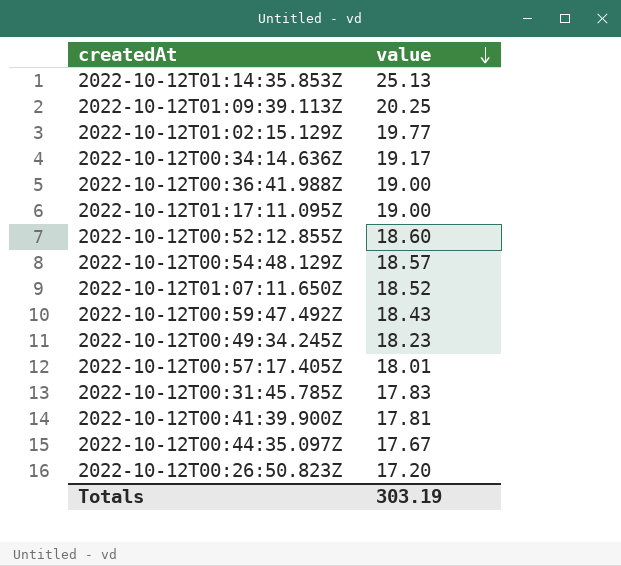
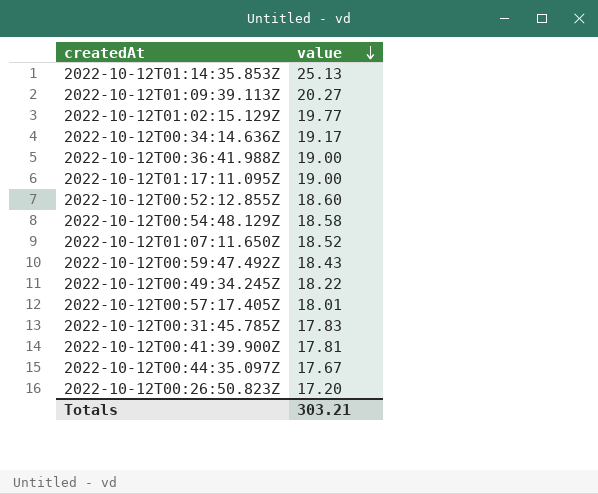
2022-10-12T01:09:39.113Z | value: 20.25 -> 20.27
2022-10-12T00:54:48.129Z | value: 18.57 -> 18.58
2022-10-12T00:49:34.245Z | value: 18.23 -> 18.22
Totals | value: 303.19 -> 303.21

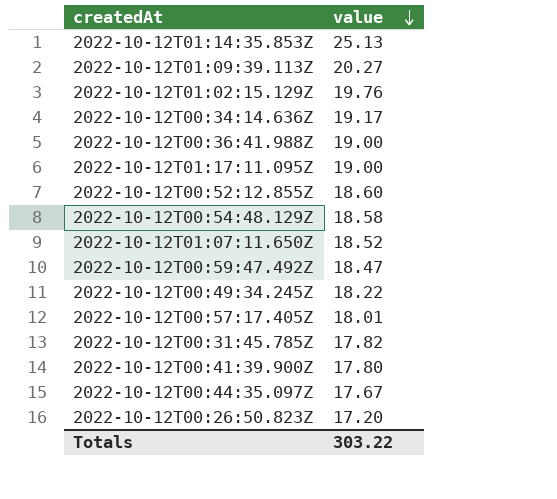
2022-10-12T01:02:15.129Z | value: 19.77 -> 19.76
2022-10-12T00:59:47.492Z | value: 18.43 -> 18.47
2022-10-12T00:31:45.785Z | value: 17.83 -> 17.82
2022-10-12T00:41:39.900Z | value: 17.81 -> 17.80
Totals | value: 303.21 -> 303.22

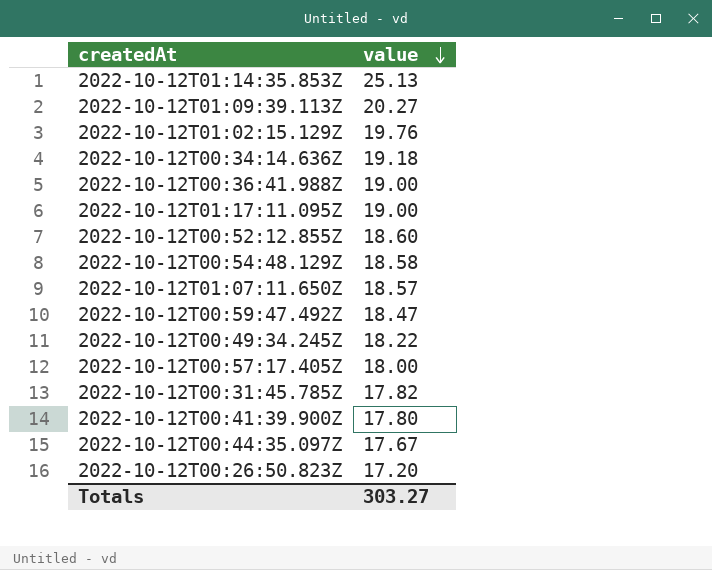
2022-10-12T00:34:14.636Z | value: 19.17 -> 19.18
2022-10-12T01:07:11.650Z | value: 18.52 -> 18.57
2022-10-12T00:57:17.405Z | value: 18.01 -> 18.00
Totals | value: 303.22 -> 303.27

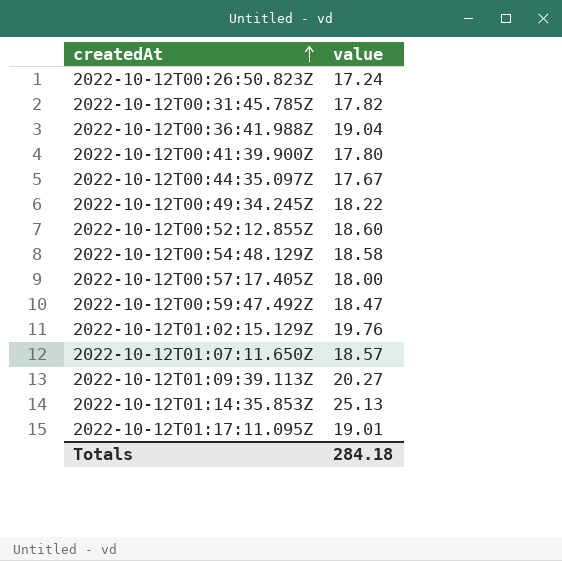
row order: value descending -> createdAt ascending
row 2022-10-12T00:34:14.636Z: 19.18 -> none
2022-10-12T00:26:50.823Z | value: 17.20 -> 17.24
2022-10-12T00:36:41.988Z | value: 19.00 -> 19.04
2022-10-12T01:17:11.095Z | value: 19.00 -> 19.01
Totals | value: 303.27 -> 284.18

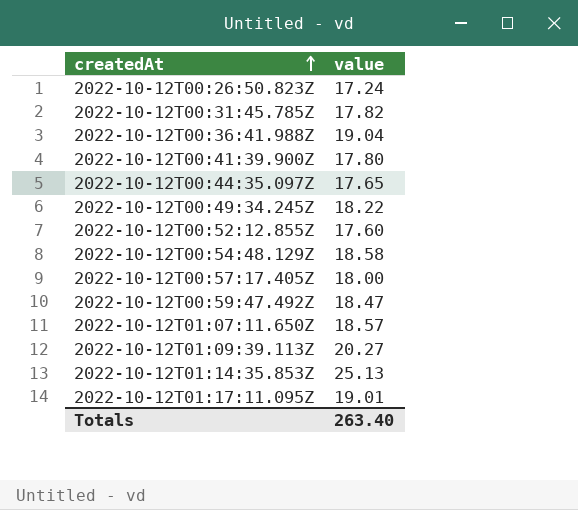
row 2022-10-12T01:02:15.129Z: 19.76 -> none
2022-10-12T00:44:35.097Z | value: 17.67 -> 17.65
2022-10-12T00:52:12.855Z | value: 18.60 -> 17.60
Totals | value: 284.18 -> 263.40

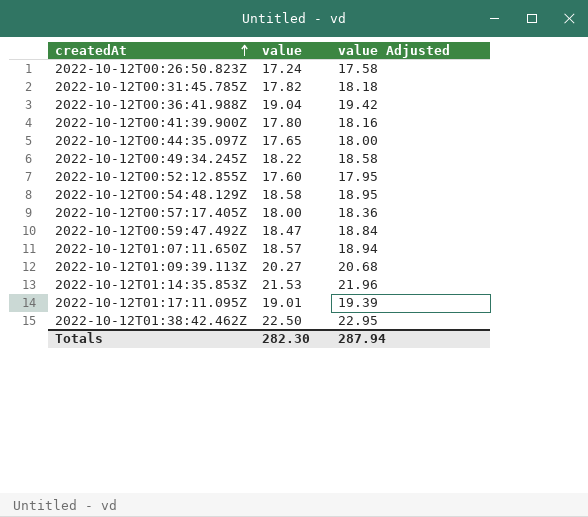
column value Adjusted | formula: none -> [value] * 1.02
2022-10-12T01:14:35.853Z | value: 25.13 -> 21.53
row 2022-10-12T01:38:42.462Z: none -> 22.50 | 22.95
Totals | value: 263.40 -> 282.30

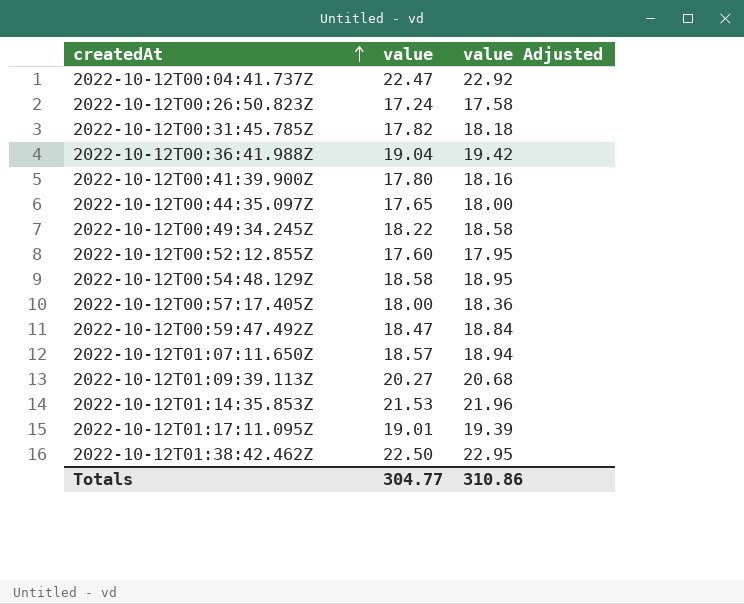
row 2022-10-12T00:04:41.737Z: none -> 22.47 | 22.92
Totals | value: 282.30 -> 304.77
Totals | value Adjusted: 287.94 -> 310.86

